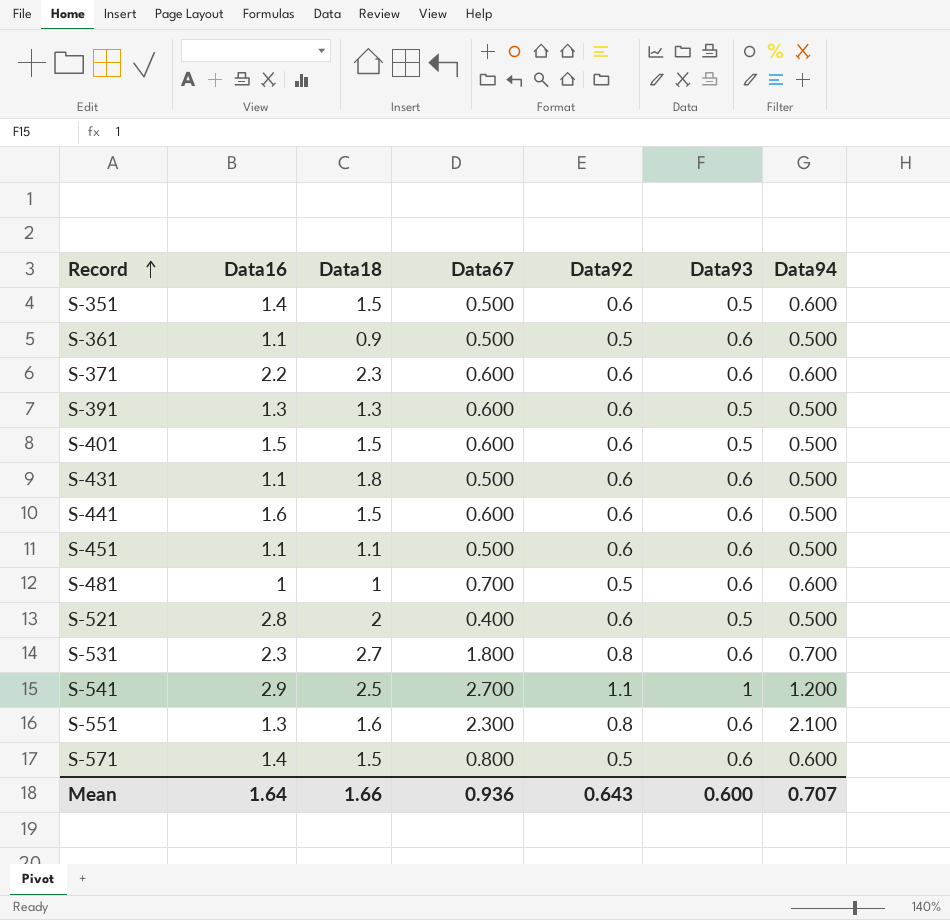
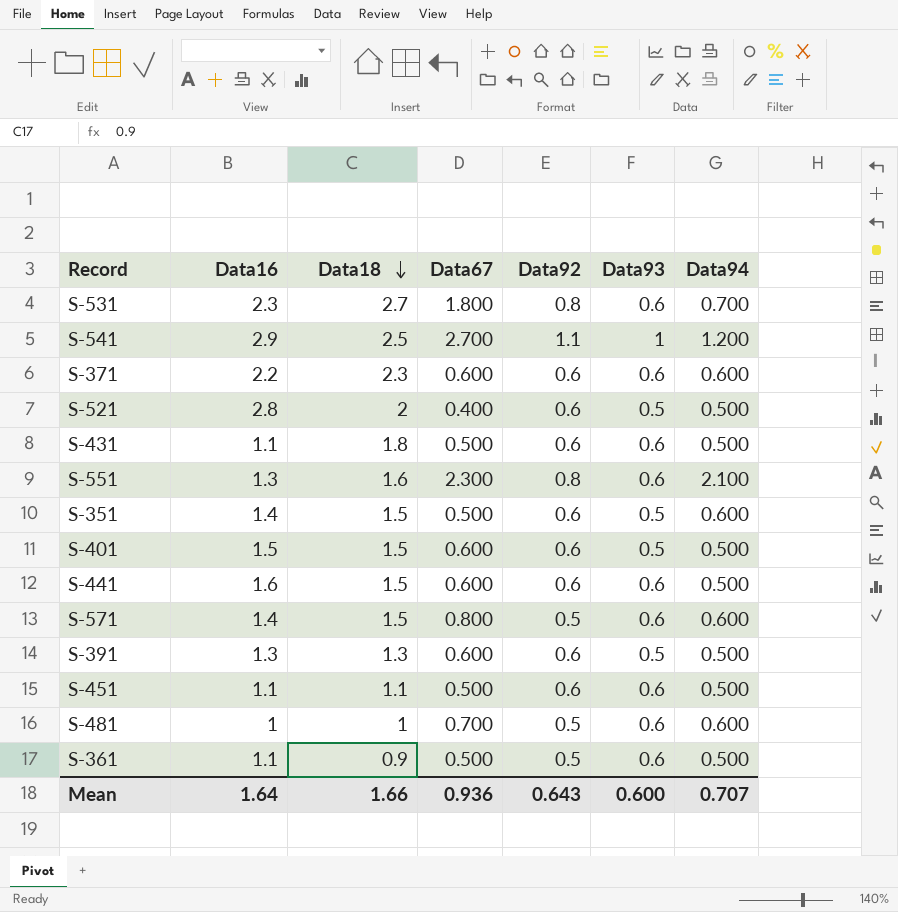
row order: Record ascending -> Data18 descending

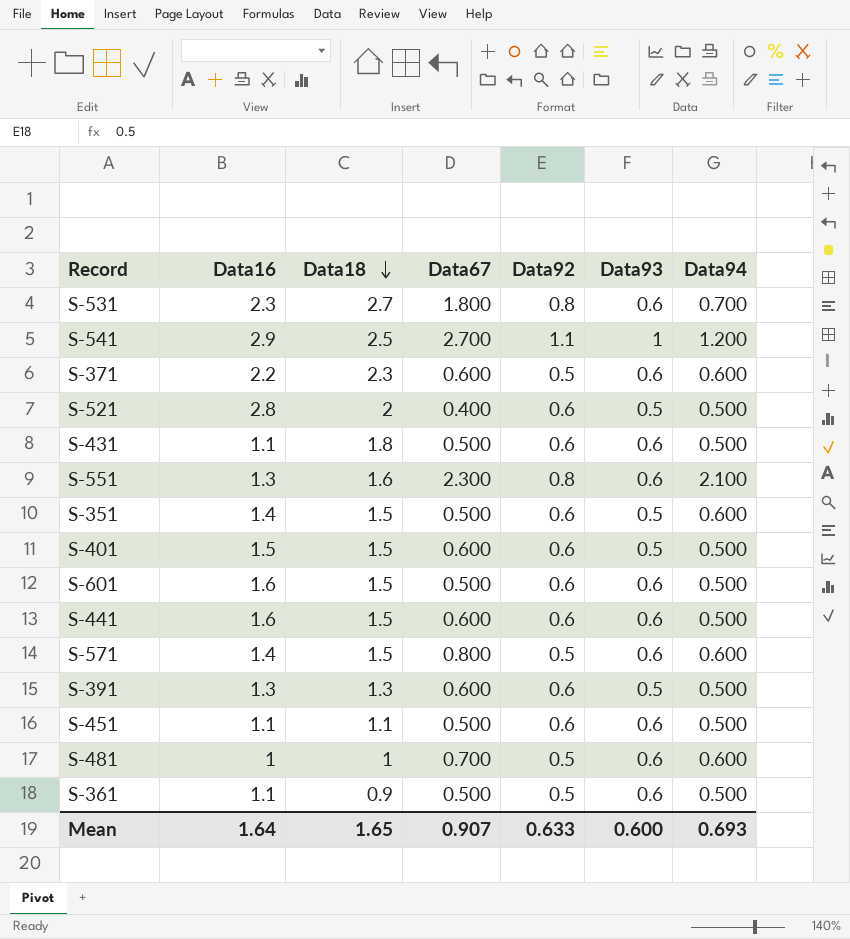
S-371 | Data92: 0.6 -> 0.5
row S-601: none -> 1.6 | 1.5 | 0.500 | 0.6 | 0.6 | 0.500
Mean | Data18: 1.66 -> 1.65
Mean | Data67: 0.936 -> 0.907
Mean | Data92: 0.643 -> 0.633
Mean | Data94: 0.707 -> 0.693

